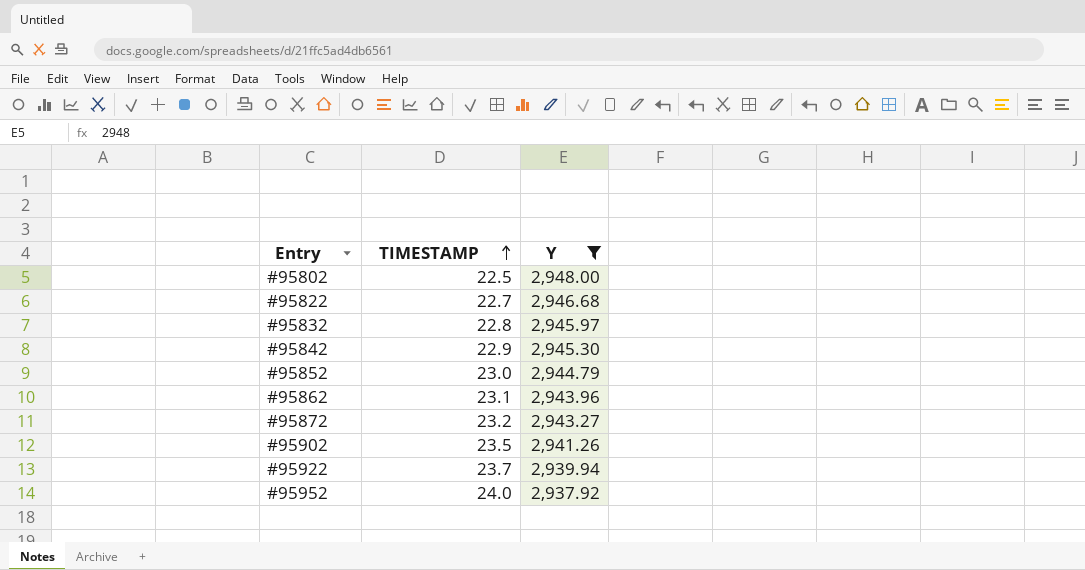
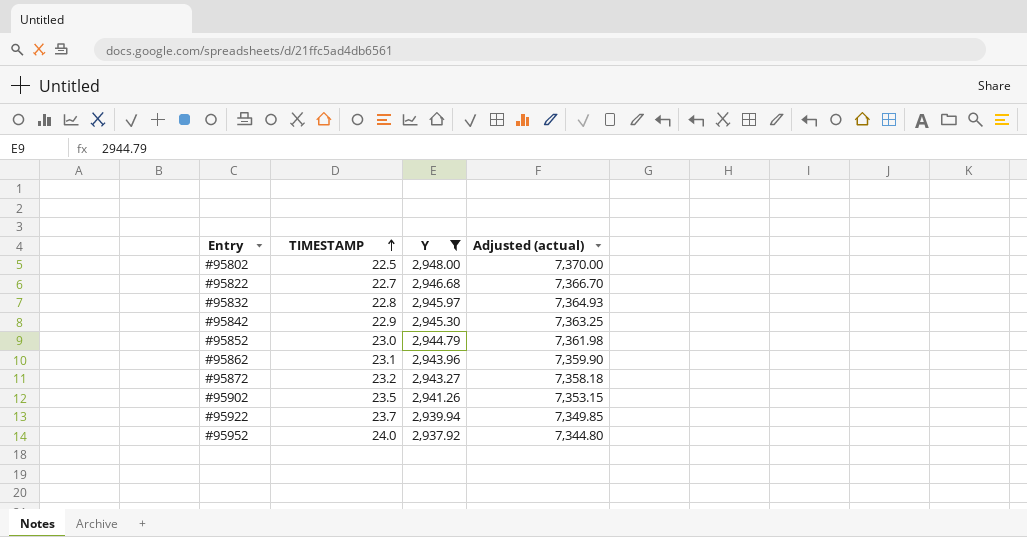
column Adjusted (actual) | formula: none -> [Y] * 2.5

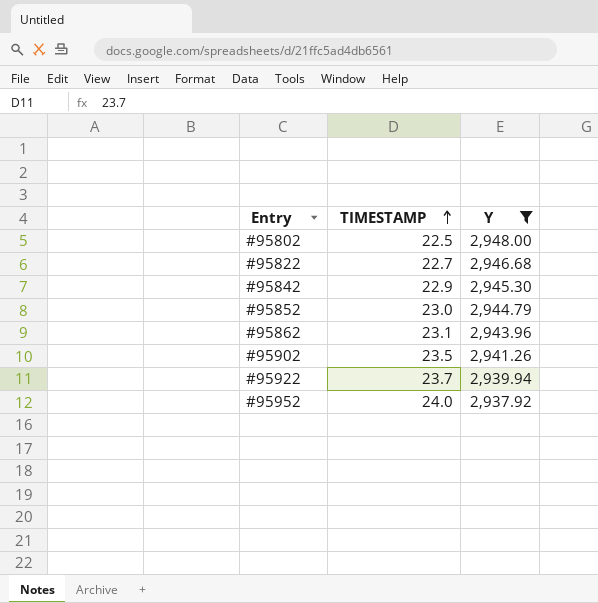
column Adjusted (actual) | formula: [Y] * 2.5 -> none
row #95832: 22.8 | 2,945.97 | 7,364.93 -> none
row #95872: 23.2 | 2,943.27 | 7,358.18 -> none

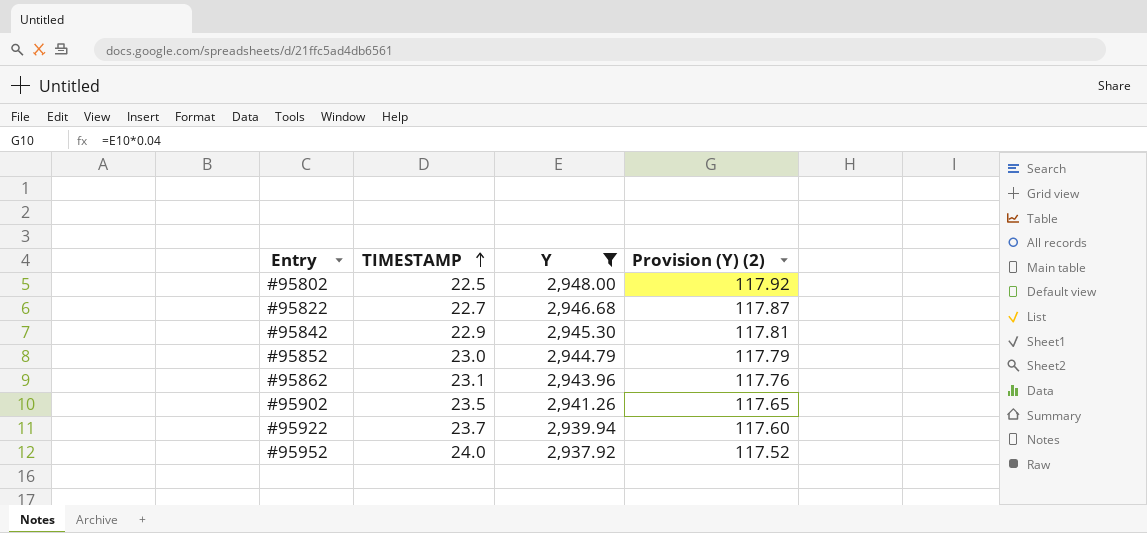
column Provision (Y) (2) | formula: none -> [Y] * 0.04

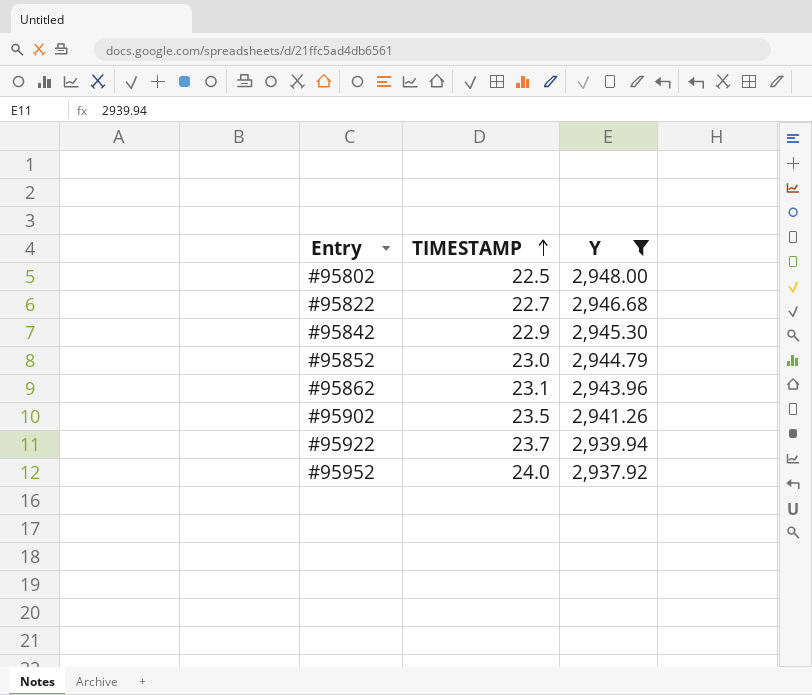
column Provision (Y) (2) | formula: [Y] * 0.04 -> none

